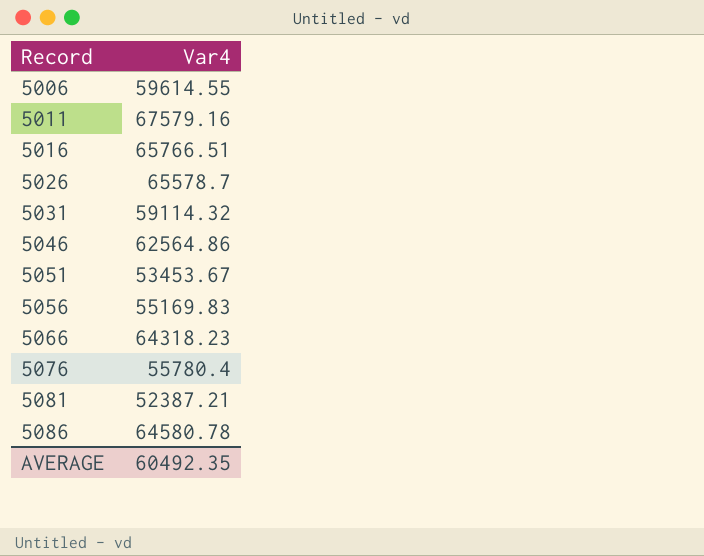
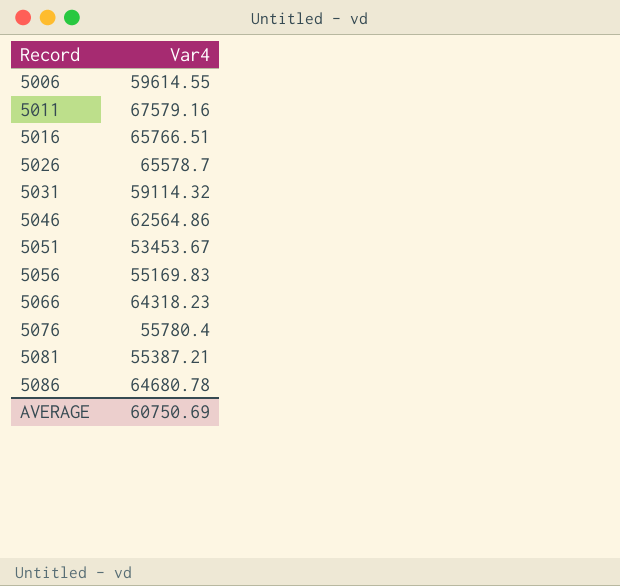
5081 | Var4: 52387.21 -> 55387.21
5086 | Var4: 64580.78 -> 64680.78
AVERAGE | Var4: 60492.35 -> 60750.69

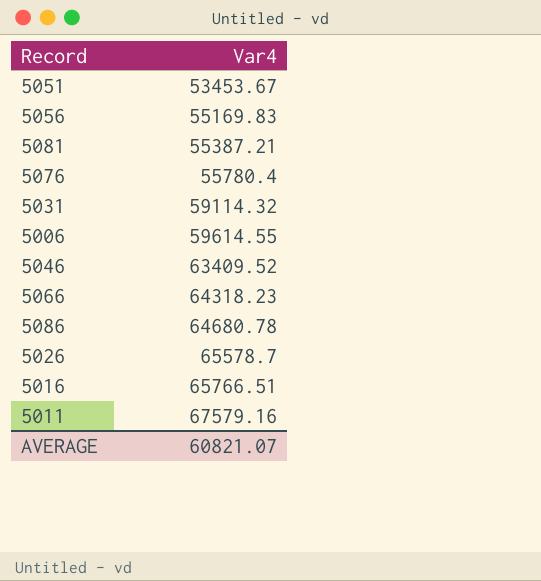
row order: Record ascending -> Var4 ascending
5046 | Var4: 62564.86 -> 63409.52
AVERAGE | Var4: 60750.69 -> 60821.07

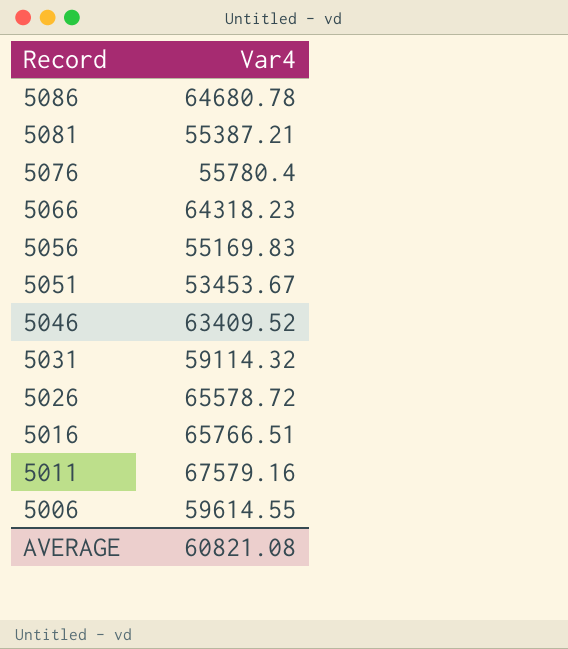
row order: Var4 ascending -> Record descending
5026 | Var4: 65578.7 -> 65578.72
AVERAGE | Var4: 60821.07 -> 60821.08

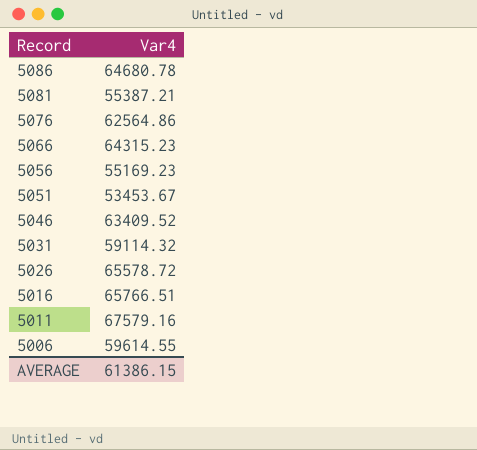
5076 | Var4: 55780.4 -> 62564.86
5066 | Var4: 64318.23 -> 64315.23
5056 | Var4: 55169.83 -> 55169.23
AVERAGE | Var4: 60821.08 -> 61386.15

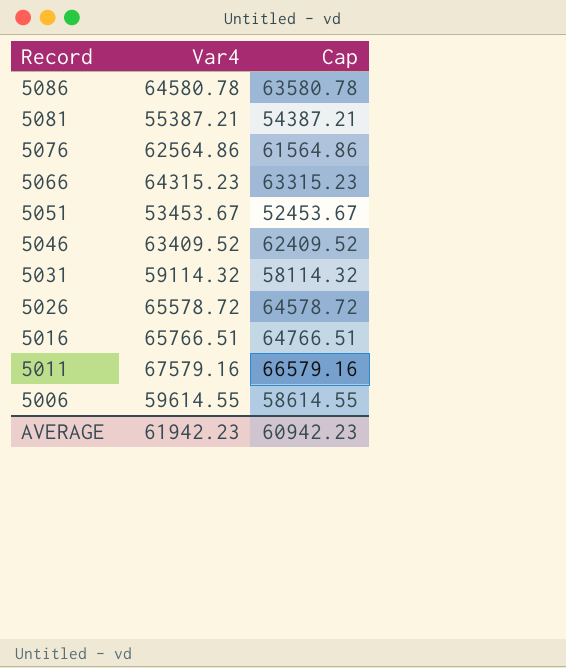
column Cap | formula: none -> [Var4] - 1000
row 5056: 55169.23 -> none
5086 | Var4: 64680.78 -> 64580.78
AVERAGE | Var4: 61386.15 -> 61942.23

